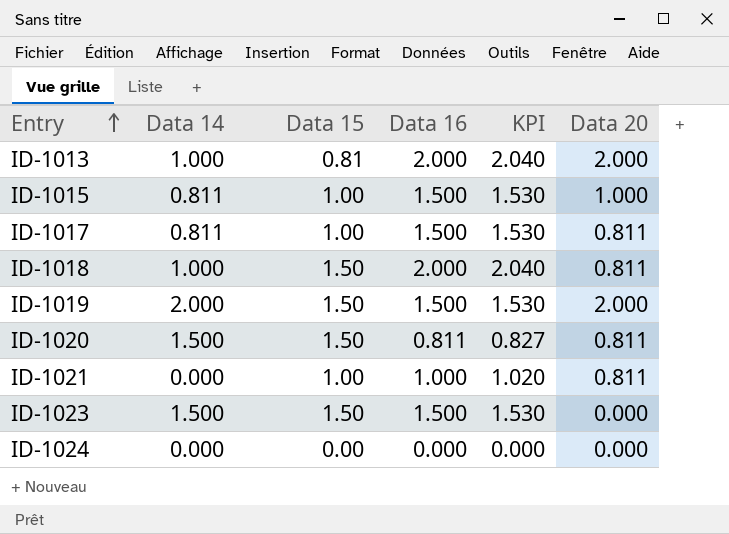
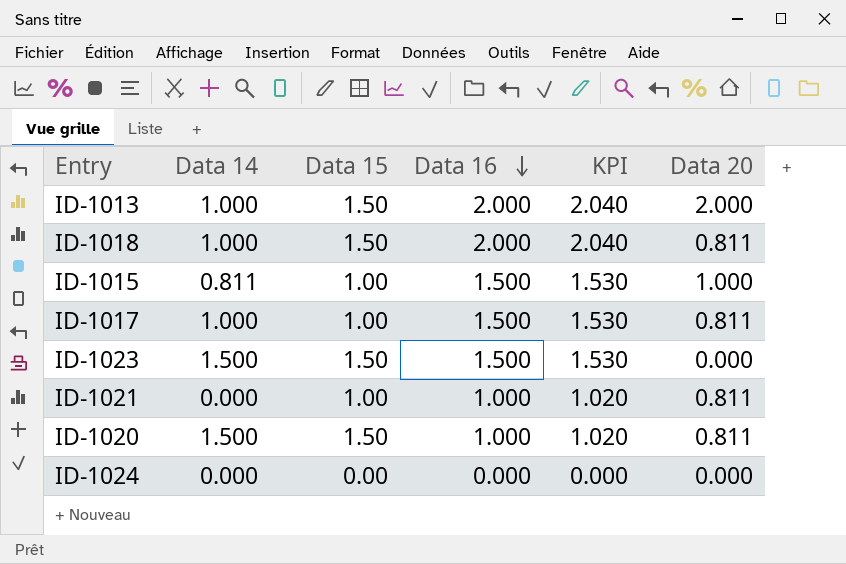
row order: Entry ascending -> Data 16 descending
row ID-1019: 2.000 | 1.50 | 1.500 | 1.530 | 2.000 -> none
ID-1013 | Data 15: 0.81 -> 1.50
ID-1017 | Data 14: 0.811 -> 1.000
ID-1020 | Data 16: 0.811 -> 1.000
ID-1020 | KPI: 0.827 -> 1.020

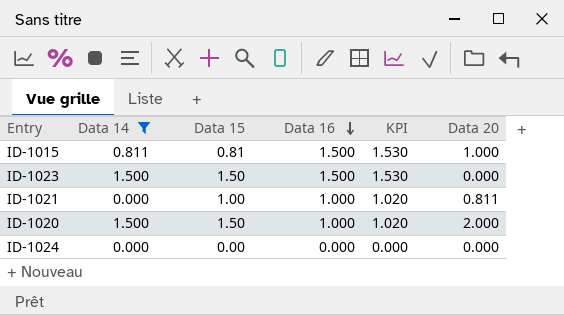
filter: none -> Data 14 != 1.000
ID-1015 | Data 15: 1.00 -> 0.81
ID-1020 | Data 20: 0.811 -> 2.000

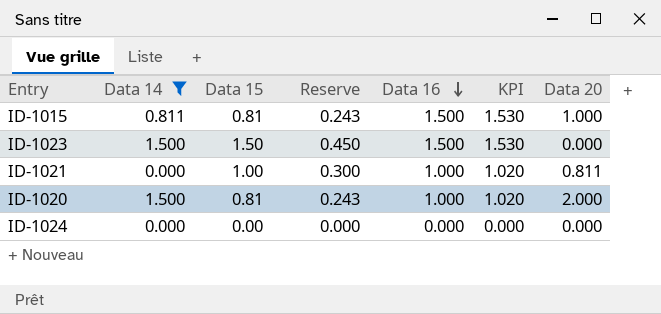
column Reserve | formula: none -> [Data 15] * 0.3
ID-1020 | Data 15: 1.50 -> 0.81

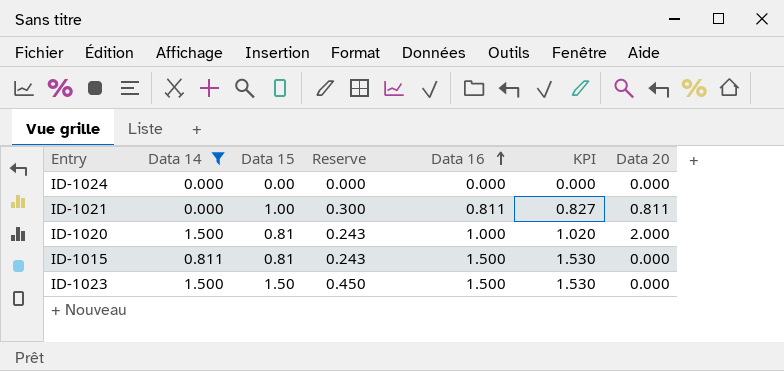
row order: Data 16 descending -> Data 16 ascending
ID-1021 | Data 16: 1.000 -> 0.811
ID-1021 | KPI: 1.020 -> 0.827
ID-1015 | Data 20: 1.000 -> 0.000

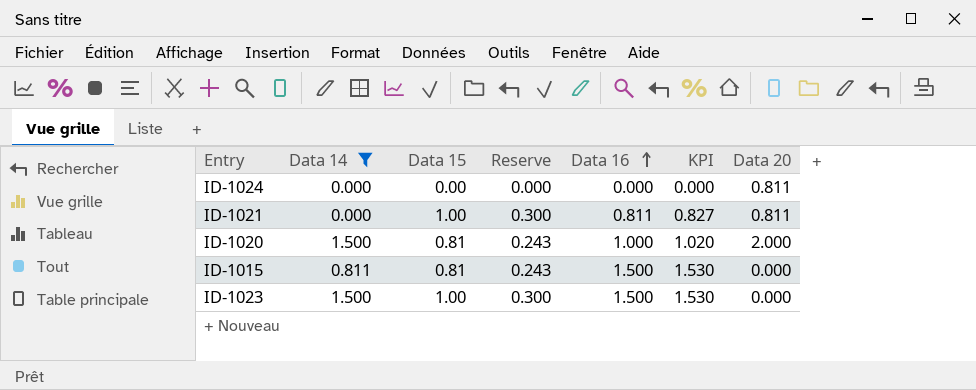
ID-1024 | Data 20: 0.000 -> 0.811
ID-1023 | Data 15: 1.50 -> 1.00
ID-1023 | Reserve: 0.450 -> 0.300

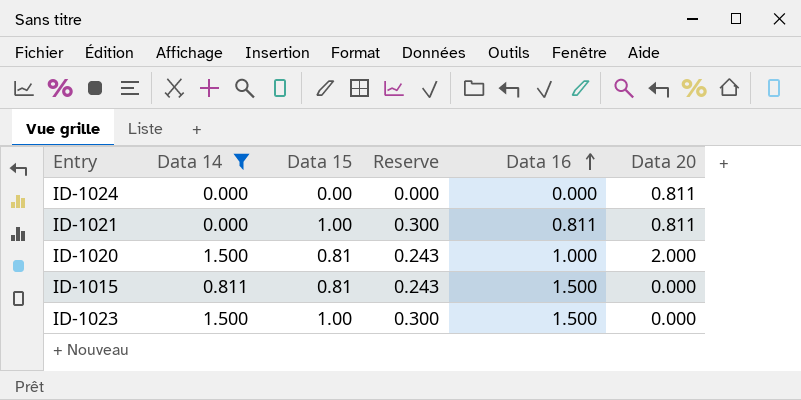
column KPI | formula: [Data 16] * 1.02 -> none

